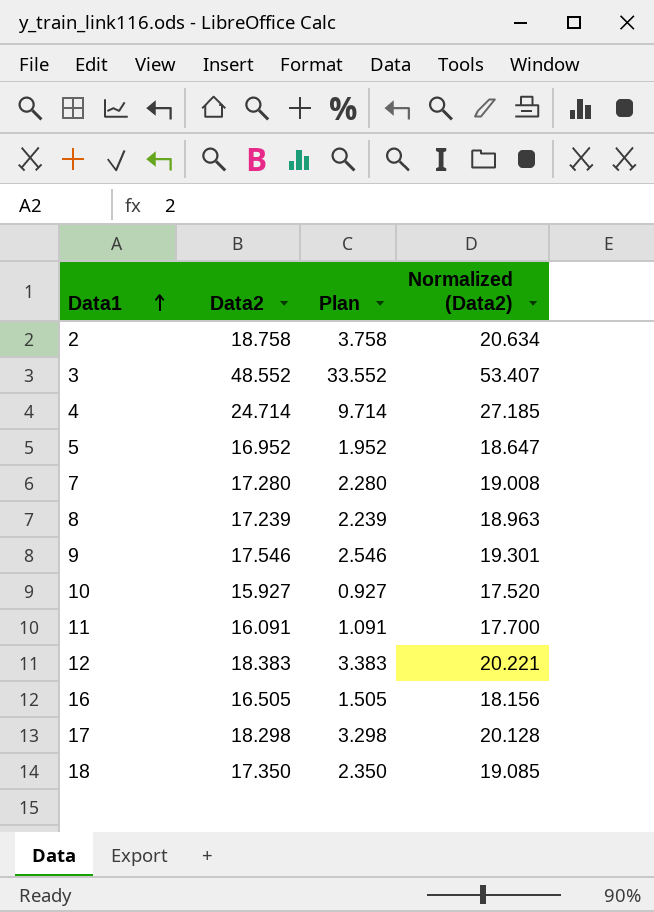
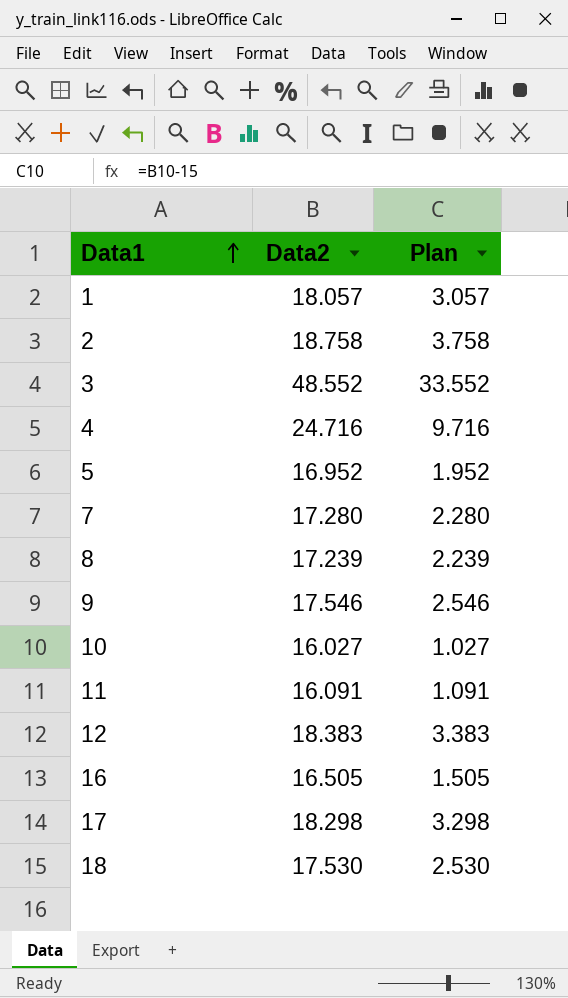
column Normalized (Data2) | formula: [Data2] * 1.1 -> none
row 1: none -> 18.057 | 3.057
4 | Data2: 24.714 -> 24.716
4 | Plan: 9.714 -> 9.716
10 | Data2: 15.927 -> 16.027
10 | Plan: 0.927 -> 1.027
18 | Data2: 17.350 -> 17.530
18 | Plan: 2.350 -> 2.530

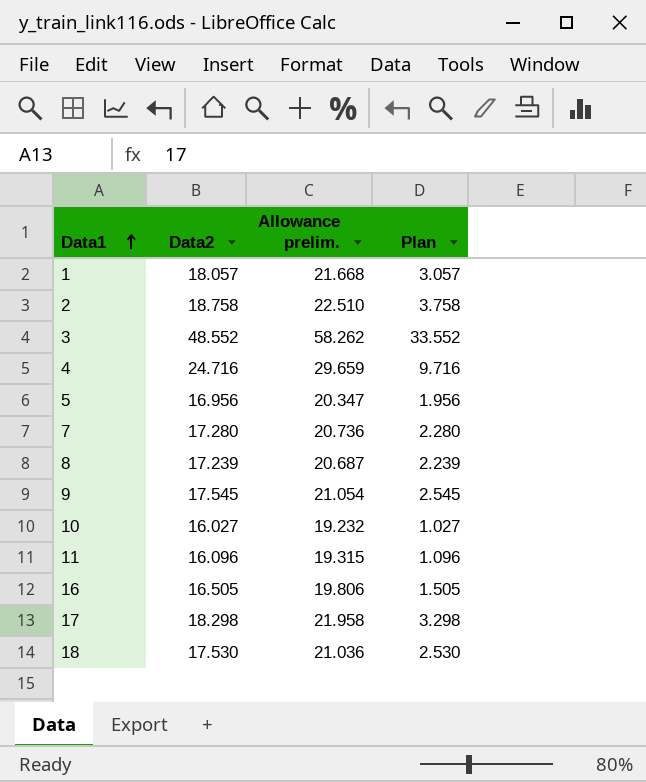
column Allowance prelim. | formula: none -> [Data2] * 1.2
row 12: 18.383 | 3.383 -> none
5 | Data2: 16.952 -> 16.956
5 | Plan: 1.952 -> 1.956
9 | Data2: 17.546 -> 17.545
9 | Plan: 2.546 -> 2.545
11 | Data2: 16.091 -> 16.096
11 | Plan: 1.091 -> 1.096

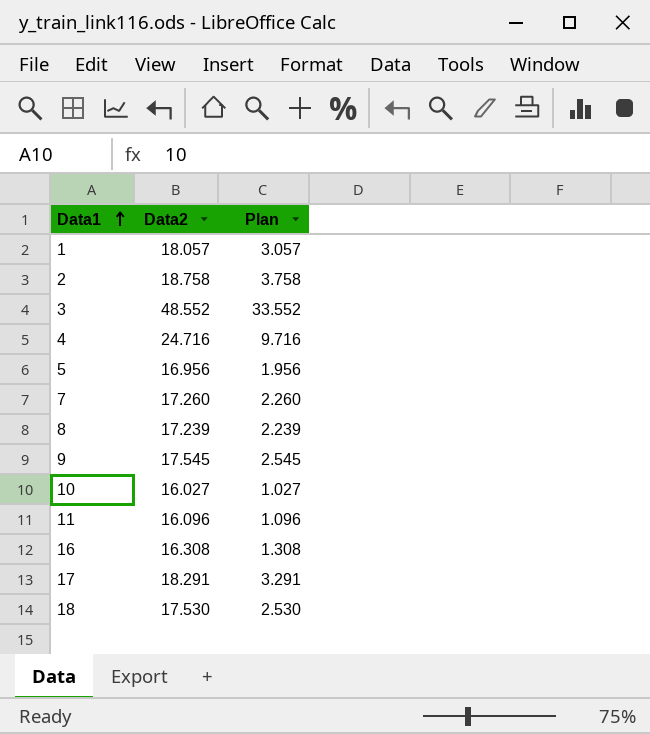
column Allowance prelim. | formula: [Data2] * 1.2 -> none
7 | Data2: 17.280 -> 17.260
7 | Plan: 2.280 -> 2.260
16 | Data2: 16.505 -> 16.308
16 | Plan: 1.505 -> 1.308
17 | Data2: 18.298 -> 18.291
17 | Plan: 3.298 -> 3.291

